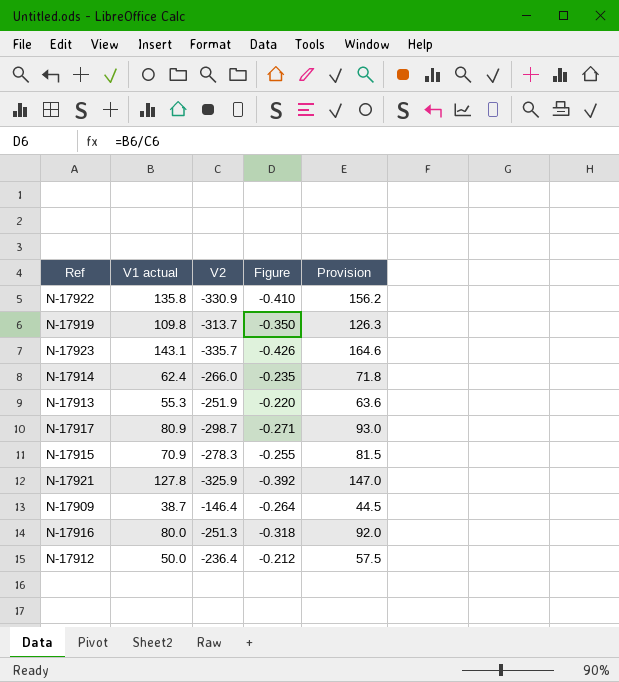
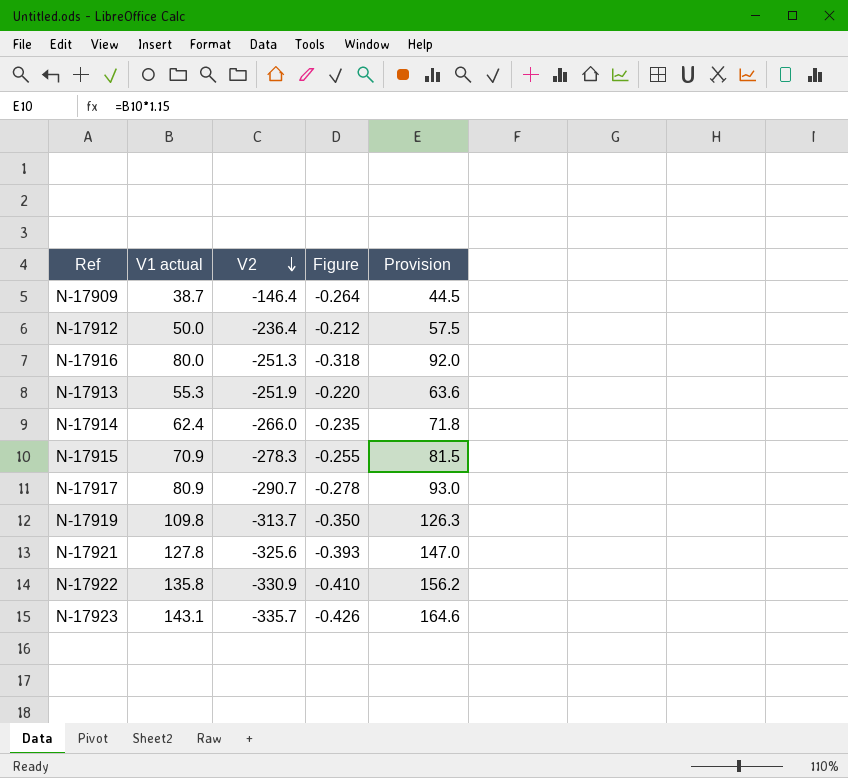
row order: none -> V2 descending
N-17917 | V2: -298.7 -> -290.7
N-17917 | Figure: -0.271 -> -0.278
N-17921 | V2: -325.9 -> -325.6
N-17921 | Figure: -0.392 -> -0.393

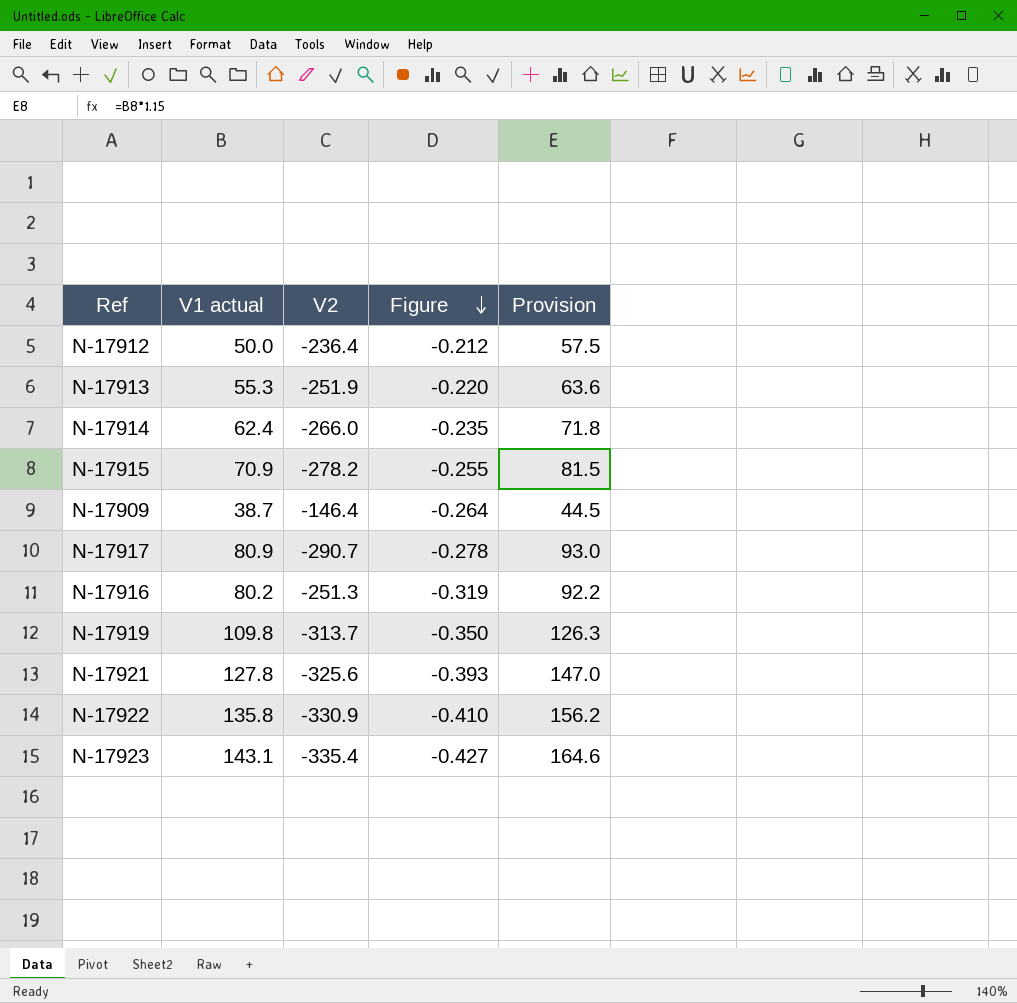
row order: V2 descending -> Figure descending
N-17915 | V2: -278.3 -> -278.2
N-17916 | V1 actual: 80.0 -> 80.2
N-17916 | Figure: -0.318 -> -0.319
N-17916 | Provision: 92.0 -> 92.2
N-17923 | V2: -335.7 -> -335.4
N-17923 | Figure: -0.426 -> -0.427

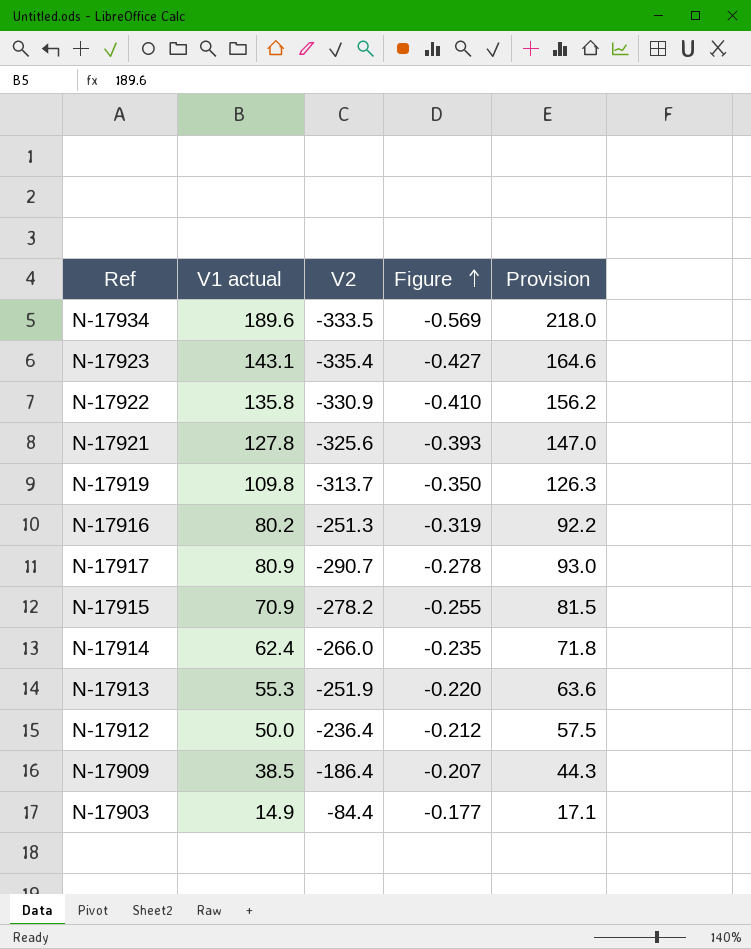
row order: Figure descending -> Figure ascending
row N-17934: none -> 189.6 | -333.5 | -0.569 | 218.0
N-17909 | V1 actual: 38.7 -> 38.5
N-17909 | V2: -146.4 -> -186.4
N-17909 | Figure: -0.264 -> -0.207
N-17909 | Provision: 44.5 -> 44.3
row N-17903: none -> 14.9 | -84.4 | -0.177 | 17.1

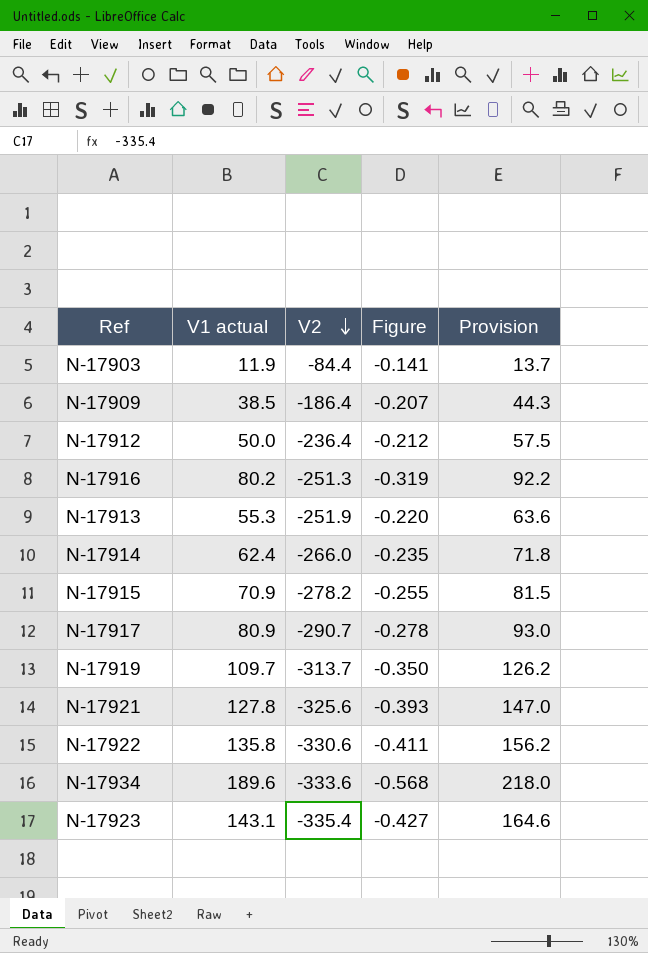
row order: Figure ascending -> V2 descending
N-17903 | V1 actual: 14.9 -> 11.9
N-17903 | Figure: -0.177 -> -0.141
N-17903 | Provision: 17.1 -> 13.7
N-17919 | V1 actual: 109.8 -> 109.7
N-17919 | Provision: 126.3 -> 126.2
N-17922 | V2: -330.9 -> -330.6
N-17922 | Figure: -0.410 -> -0.411
N-17934 | V2: -333.5 -> -333.6
N-17934 | Figure: -0.569 -> -0.568

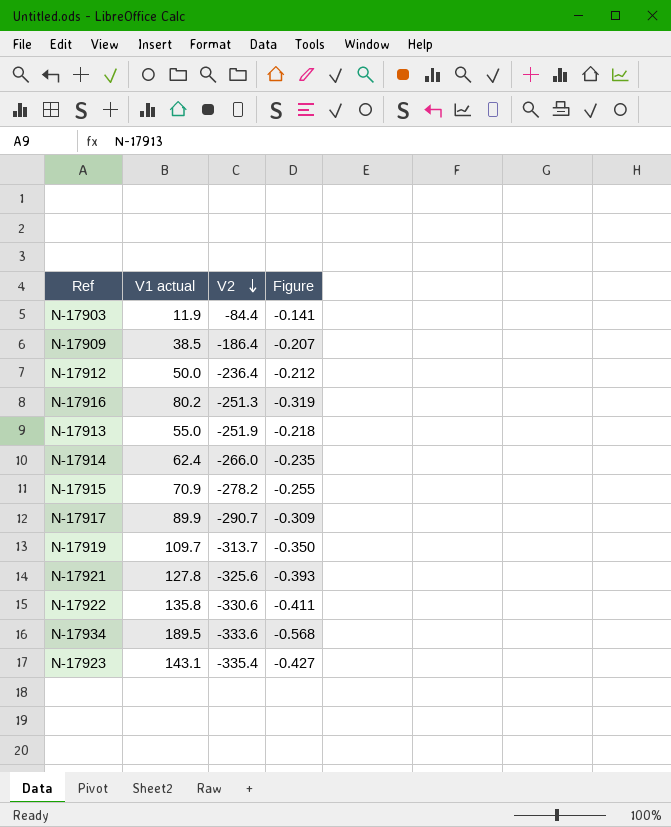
column Provision | formula: [V1 actual] * 1.15 -> none
N-17913 | V1 actual: 55.3 -> 55.0
N-17913 | Figure: -0.220 -> -0.218
N-17917 | V1 actual: 80.9 -> 89.9
N-17917 | Figure: -0.278 -> -0.309
N-17934 | V1 actual: 189.6 -> 189.5

